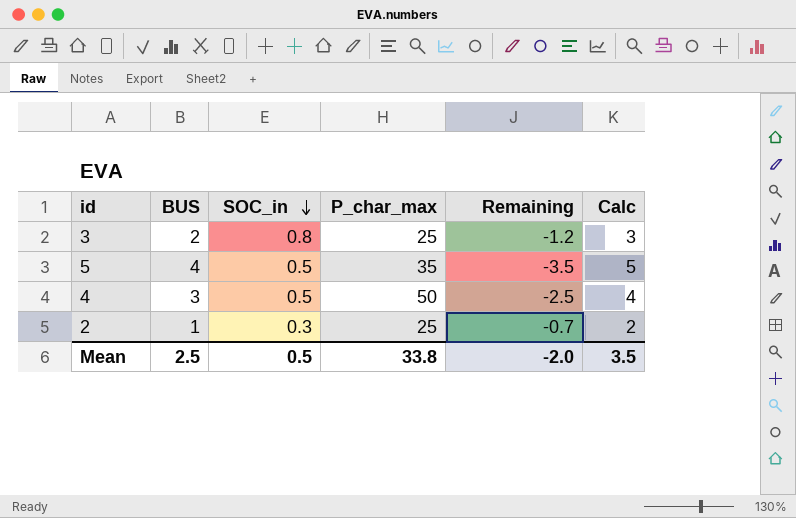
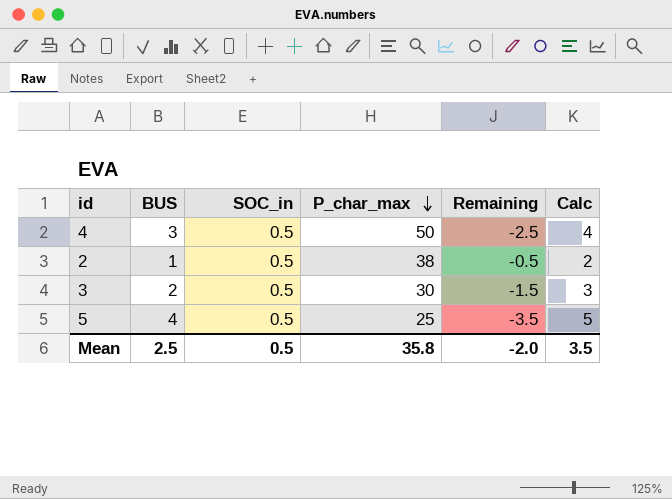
row order: SOC_in descending -> P_char_max descending
2 | SOC_in: 0.3 -> 0.5
2 | P_char_max: 25 -> 38
2 | Remaining: -0.7 -> -0.5
3 | SOC_in: 0.8 -> 0.5
3 | P_char_max: 25 -> 30
3 | Remaining: -1.2 -> -1.5
5 | P_char_max: 35 -> 25
Mean | P_char_max: 33.8 -> 35.8

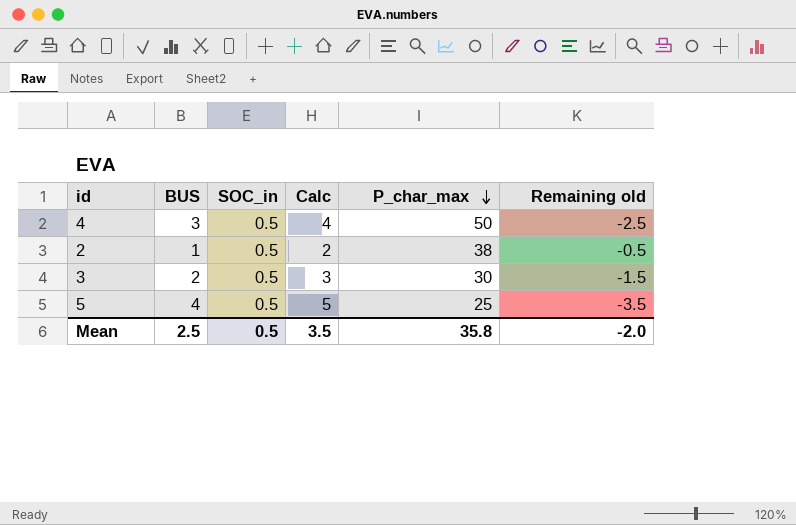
column Calc | position: 6 -> 4
column name: Remaining -> Remaining old

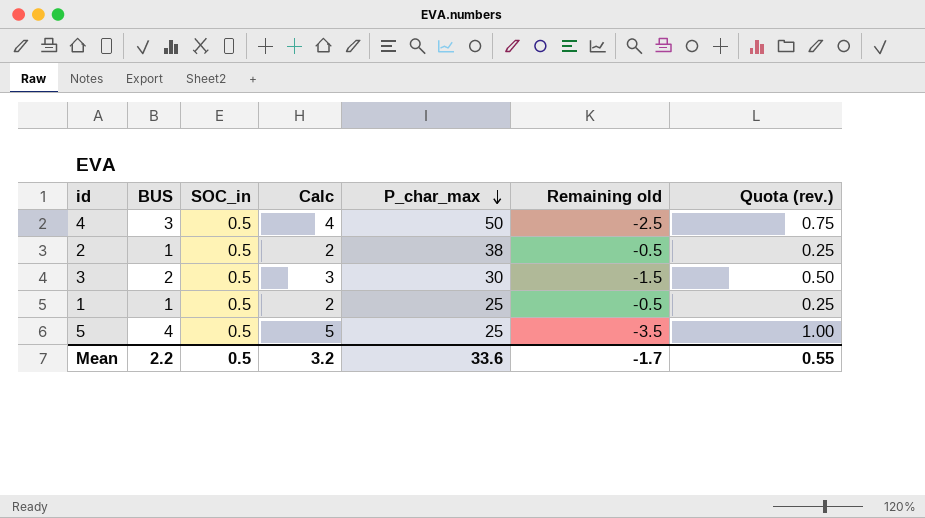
column Quota (rev.) | formula: none -> [BUS] * 0.25
row 1: none -> 1 | 0.5 | 2 | 25 | -0.5 | 0.25
Mean | BUS: 2.5 -> 2.2
Mean | Calc: 3.5 -> 3.2
Mean | P_char_max: 35.8 -> 33.6
Mean | Remaining old: -2.0 -> -1.7

